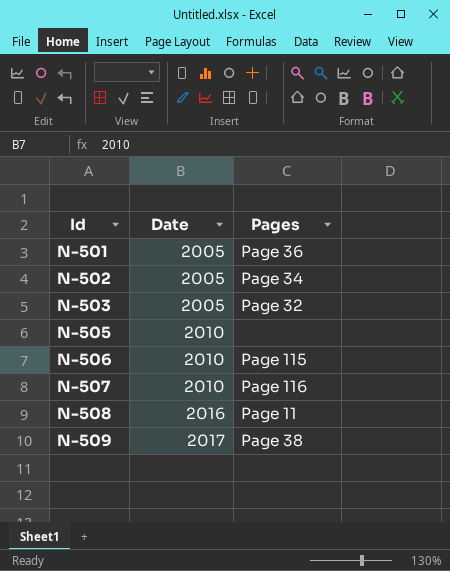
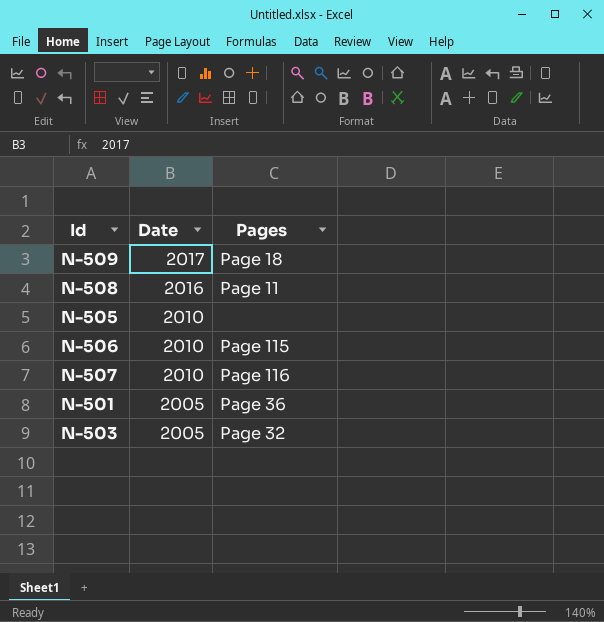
row order: Id ascending -> Date descending
row N-502: 2005 | Page 34 -> none
N-509 | Pages: Page 38 -> Page 18

